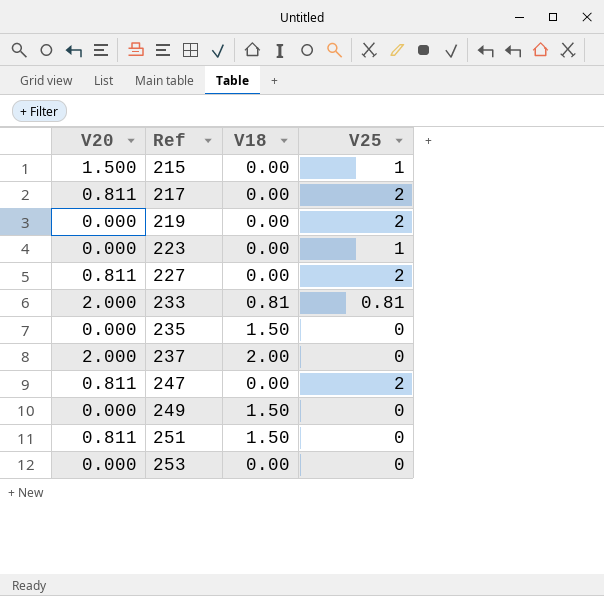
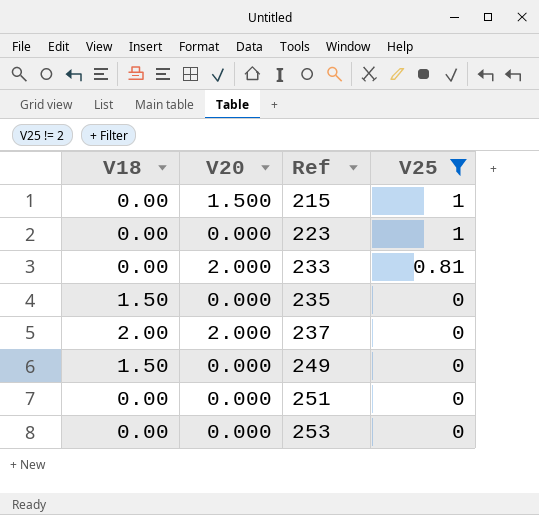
filter: none -> V25 != 2
column V18 | position: 3 -> 1
233 | V18: 0.81 -> 0.00
251 | V18: 1.50 -> 0.00
251 | V20: 0.811 -> 0.000

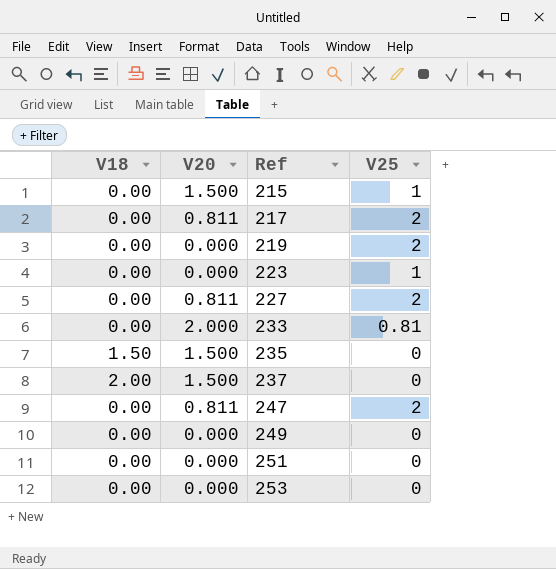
filter: V25 != 2 -> none
235 | V20: 0.000 -> 1.500
237 | V20: 2.000 -> 1.500
249 | V18: 1.50 -> 0.00

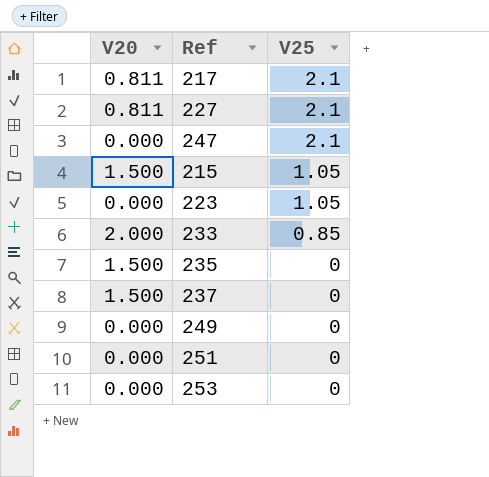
row order: Ref ascending -> V25 descending
column V18 | position: 1 -> none
row 219: 0.00 | 0.000 | 2 -> none
217 | V25: 2 -> 2.1
227 | V25: 2 -> 2.1
247 | V20: 0.811 -> 0.000
247 | V25: 2 -> 2.1
215 | V25: 1 -> 1.05
223 | V25: 1 -> 1.05
233 | V25: 0.81 -> 0.85

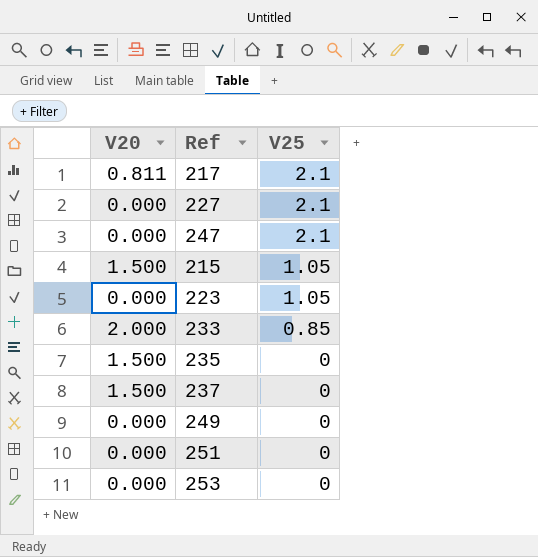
227 | V20: 0.811 -> 0.000

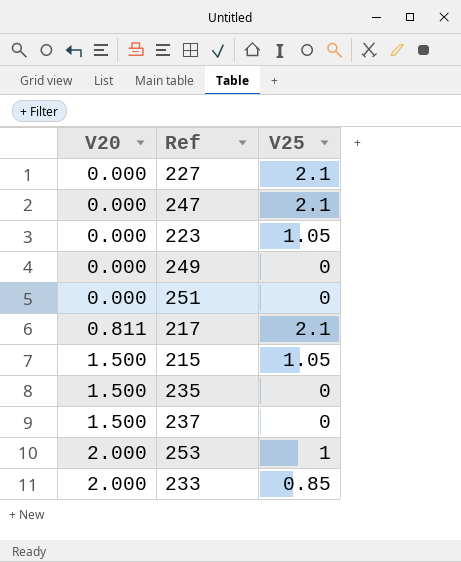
row order: V25 descending -> V20 ascending
253 | V20: 0.000 -> 2.000
253 | V25: 0 -> 1

